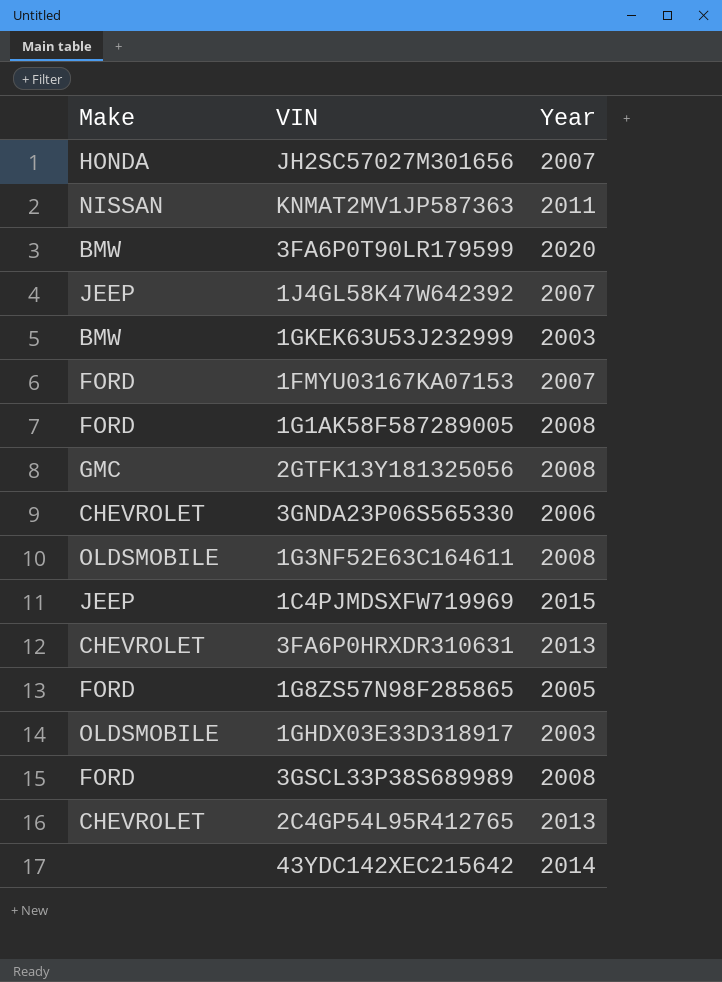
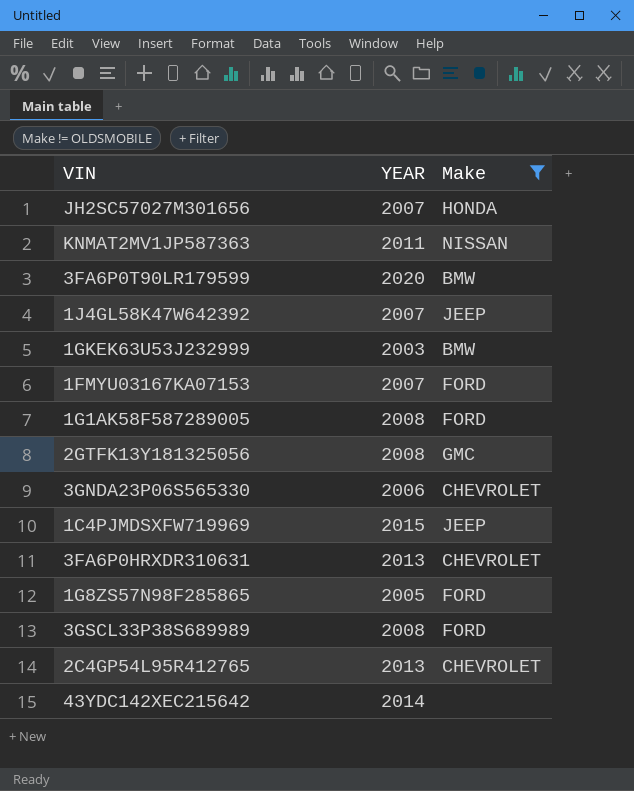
filter: none -> Make != OLDSMOBILE
column name: Year -> YEAR
column Make | position: 1 -> 3

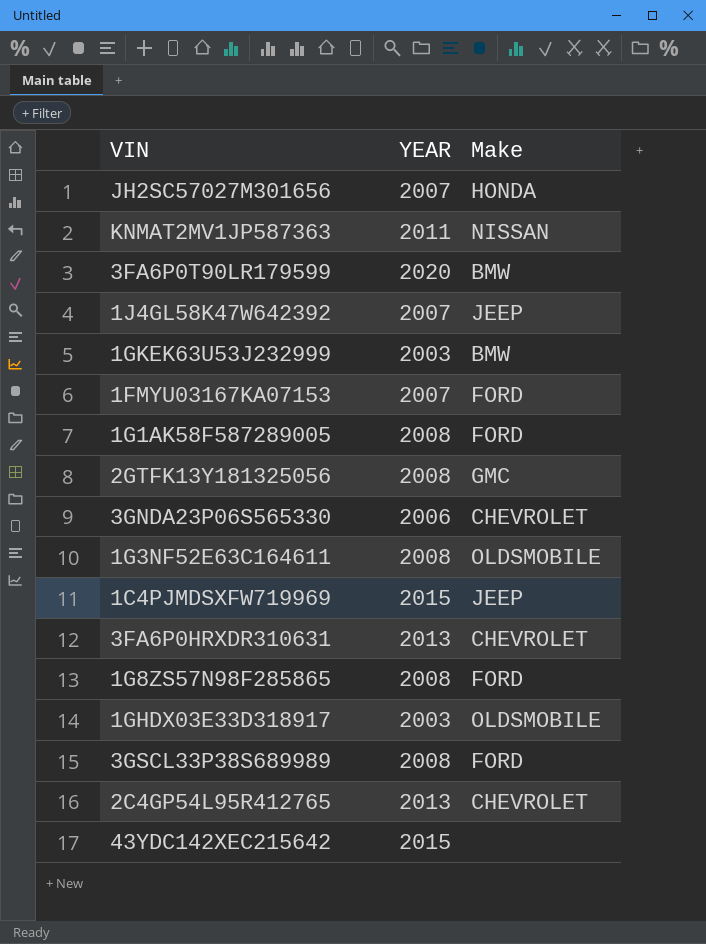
filter: Make != OLDSMOBILE -> none
1G8ZS57N98F285865 | YEAR: 2005 -> 2008
43YDC142XEC215642 | YEAR: 2014 -> 2015

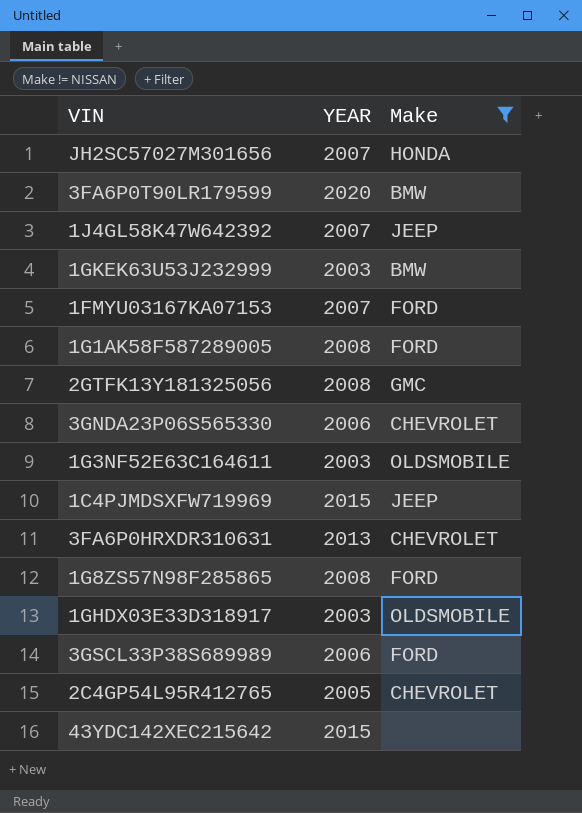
filter: none -> Make != NISSAN
1G3NF52E63C164611 | YEAR: 2008 -> 2003
3GSCL33P38S689989 | YEAR: 2008 -> 2006
2C4GP54L95R412765 | YEAR: 2013 -> 2005

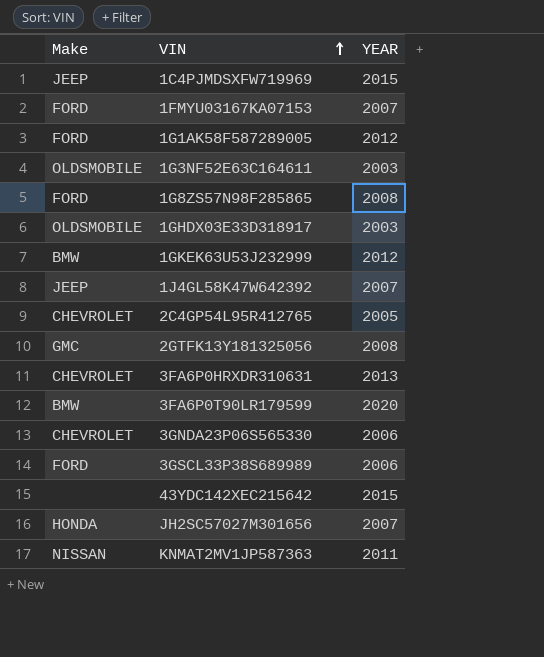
filter: Make != NISSAN -> none
row order: none -> VIN ascending
column Make | position: 3 -> 1
1G1AK58F587289005 | YEAR: 2008 -> 2012
1GKEK63U53J232999 | YEAR: 2003 -> 2012

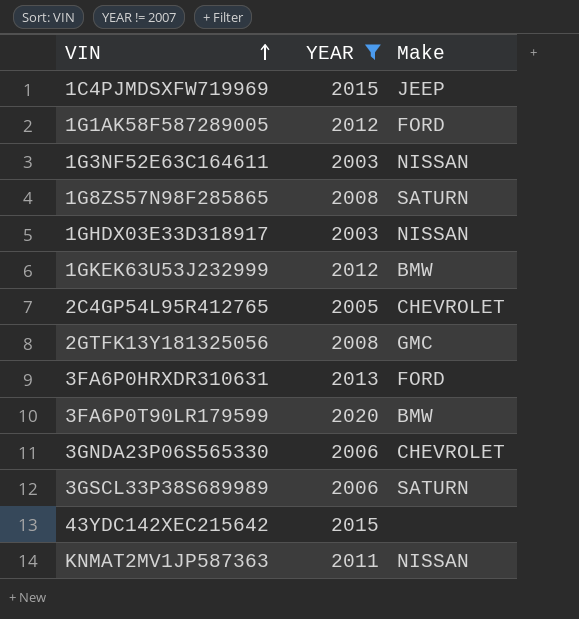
filter: none -> YEAR != 2007
column Make | position: 1 -> 3
1G3NF52E63C164611 | Make: OLDSMOBILE -> NISSAN
1G8ZS57N98F285865 | Make: FORD -> SATURN
1GHDX03E33D318917 | Make: OLDSMOBILE -> NISSAN
3FA6P0HRXDR310631 | Make: CHEVROLET -> FORD
3GSCL33P38S689989 | Make: FORD -> SATURN

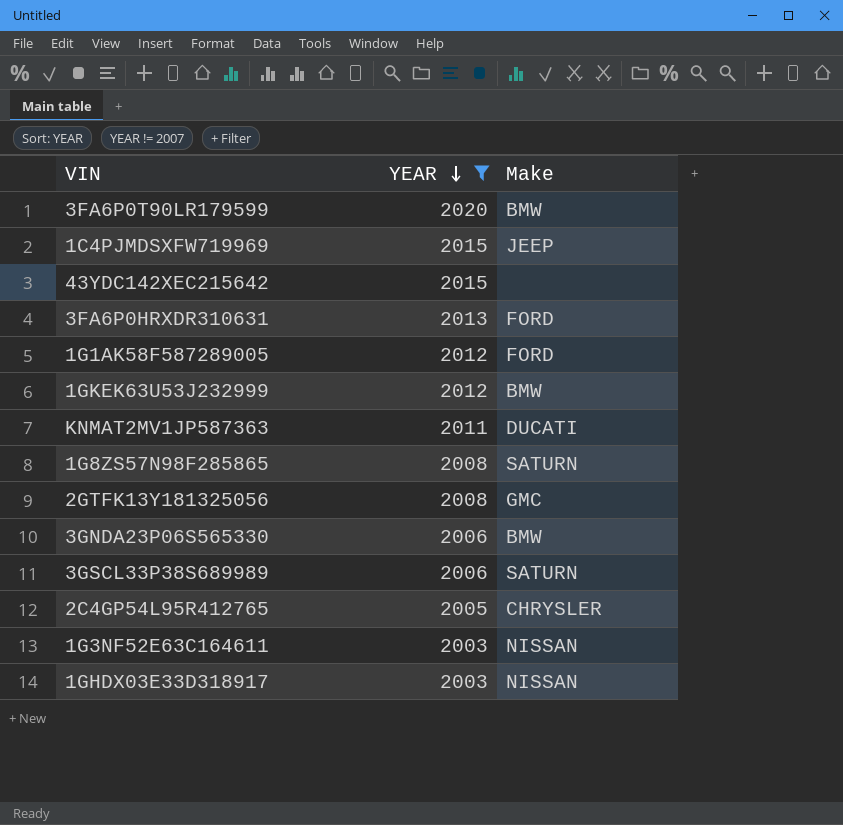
row order: VIN ascending -> YEAR descending
KNMAT2MV1JP587363 | Make: NISSAN -> DUCATI
3GNDA23P06S565330 | Make: CHEVROLET -> BMW
2C4GP54L95R412765 | Make: CHEVROLET -> CHRYSLER

